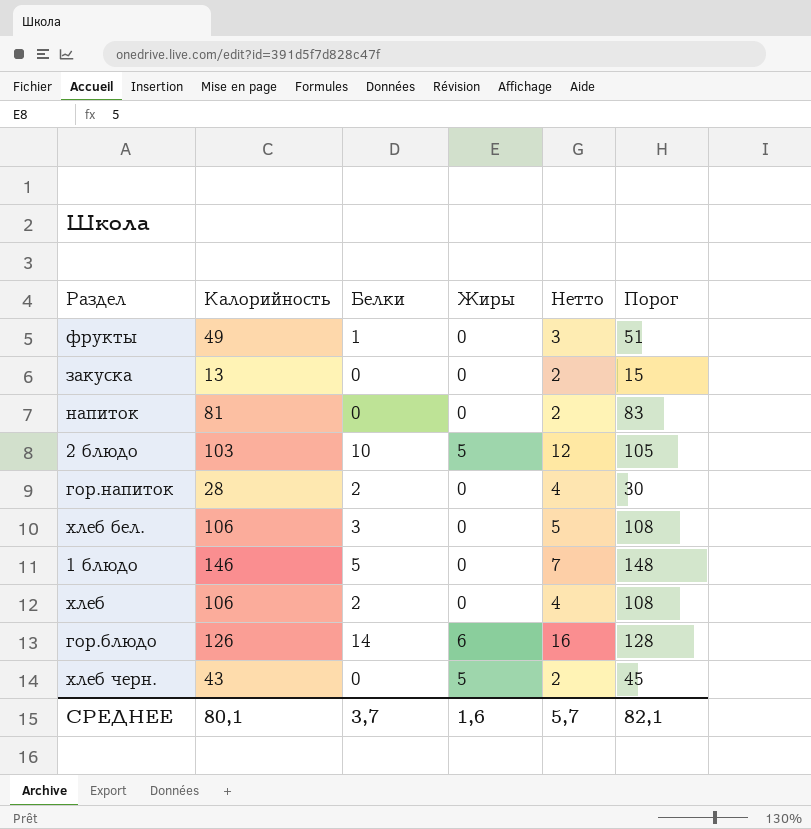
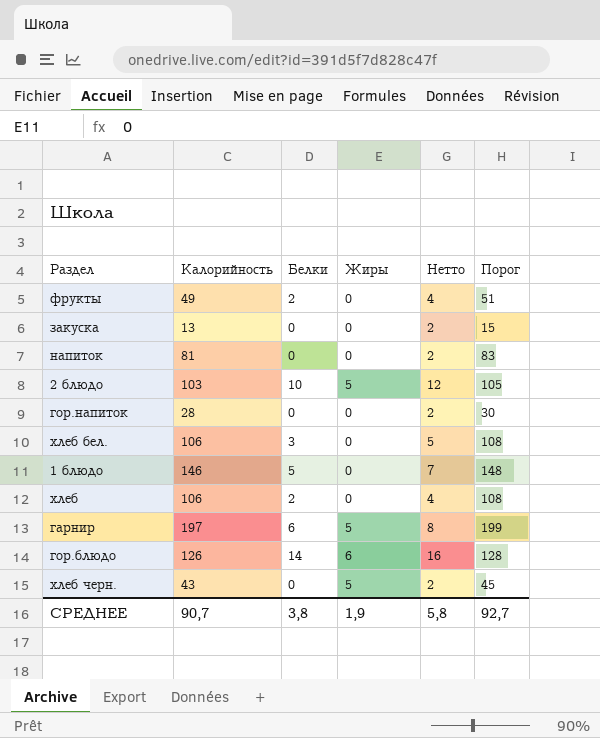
фрукты | Белки: 1 -> 2
фрукты | Нетто: 3 -> 4
гор.напиток | Белки: 2 -> 0
гор.напиток | Нетто: 4 -> 2
row гарнир: none -> 197 | 6 | 5 | 8 | 199
СРЕДНЕЕ | Калорийность: 80,1 -> 90,7
СРЕДНЕЕ | Белки: 3,7 -> 3,8
СРЕДНЕЕ | Жиры: 1,6 -> 1,9
СРЕДНЕЕ | Нетто: 5,7 -> 5,8
СРЕДНЕЕ | Порог: 82,1 -> 92,7

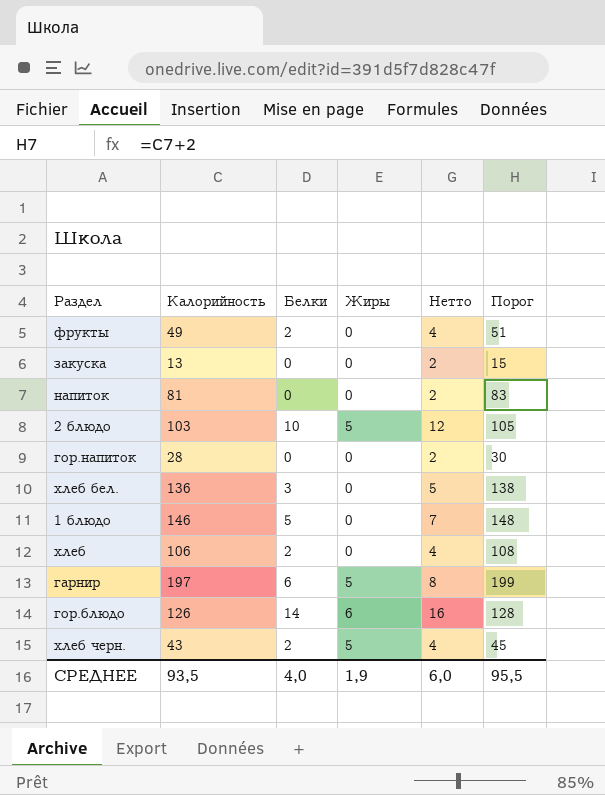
хлеб бел. | Калорийность: 106 -> 136
хлеб бел. | Порог: 108 -> 138
хлеб черн. | Белки: 0 -> 2
хлеб черн. | Нетто: 2 -> 4
СРЕДНЕЕ | Калорийность: 90,7 -> 93,5
СРЕДНЕЕ | Белки: 3,8 -> 4,0
СРЕДНЕЕ | Нетто: 5,8 -> 6,0
СРЕДНЕЕ | Порог: 92,7 -> 95,5

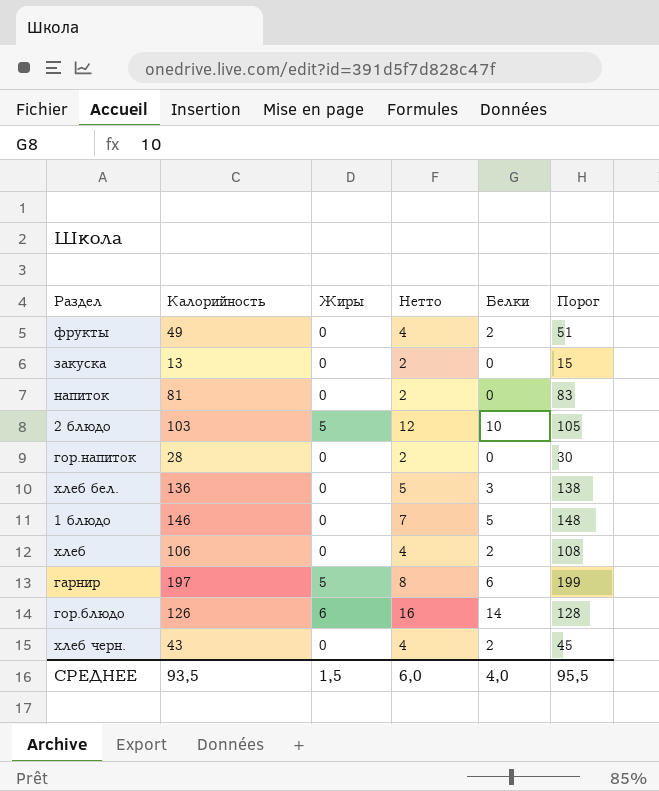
column Белки | position: 3 -> 5
хлеб черн. | Жиры: 5 -> 0
СРЕДНЕЕ | Жиры: 1,9 -> 1,5

